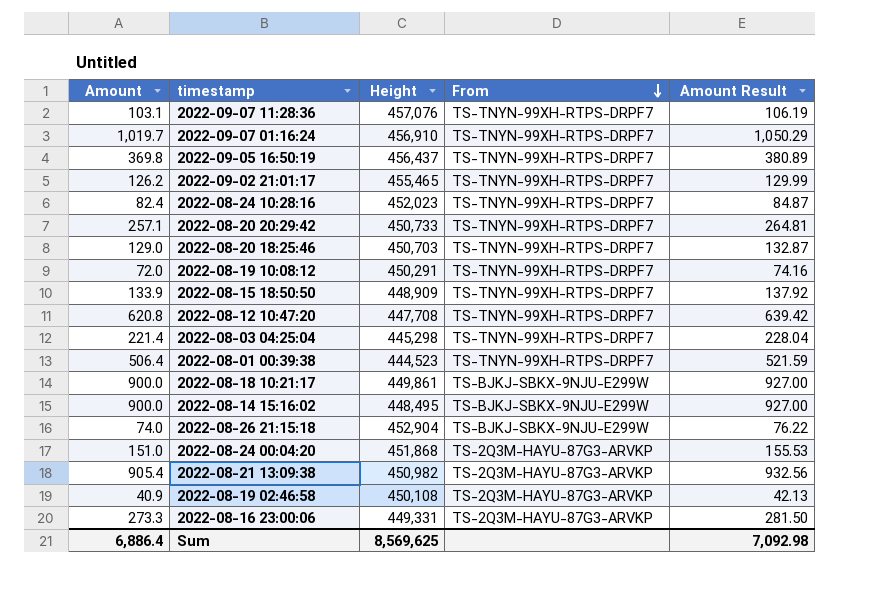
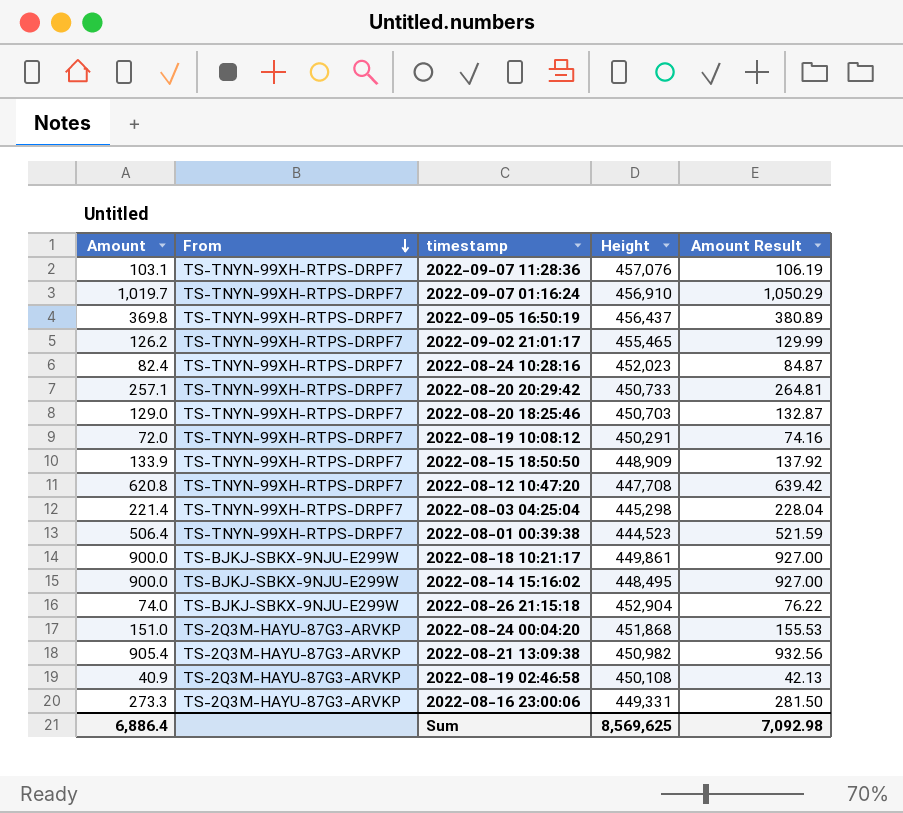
column From | position: 4 -> 2

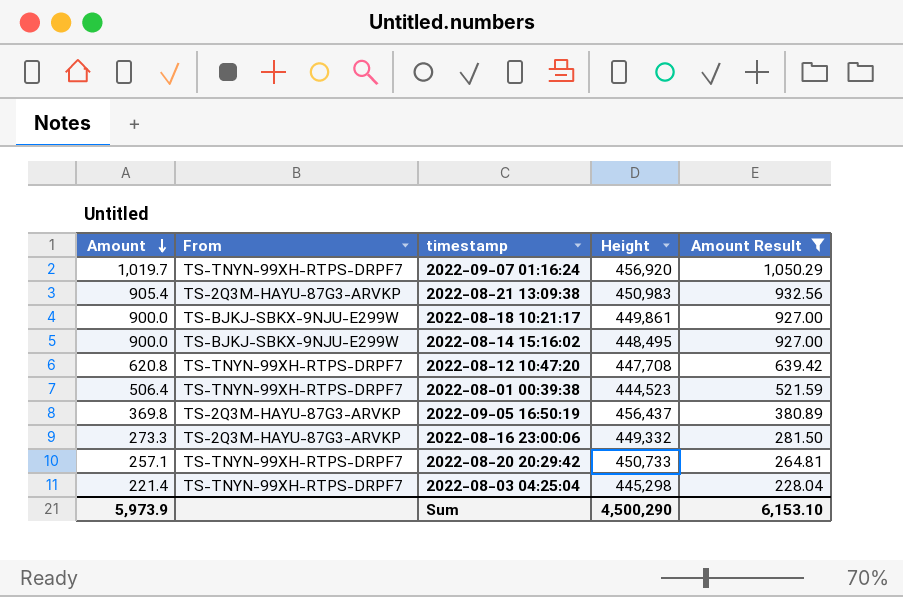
filter: none -> Amount Result >= 228.04
row order: From descending -> Amount descending
2022-09-07 01:16:24 | Height: 456,910 -> 456,920
2022-08-21 13:09:38 | Height: 450,982 -> 450,983
2022-09-05 16:50:19 | From: TS-TNYN-99XH-RTPS-DRPF7 -> TS-2Q3M-HAYU-87G3-ARVKP
2022-08-16 23:00:06 | Height: 449,331 -> 449,332
Sum | Amount: 6,886.4 -> 5,973.9
Sum | Height: 8,569,625 -> 4,500,290
Sum | Amount Result: 7,092.98 -> 6,153.10

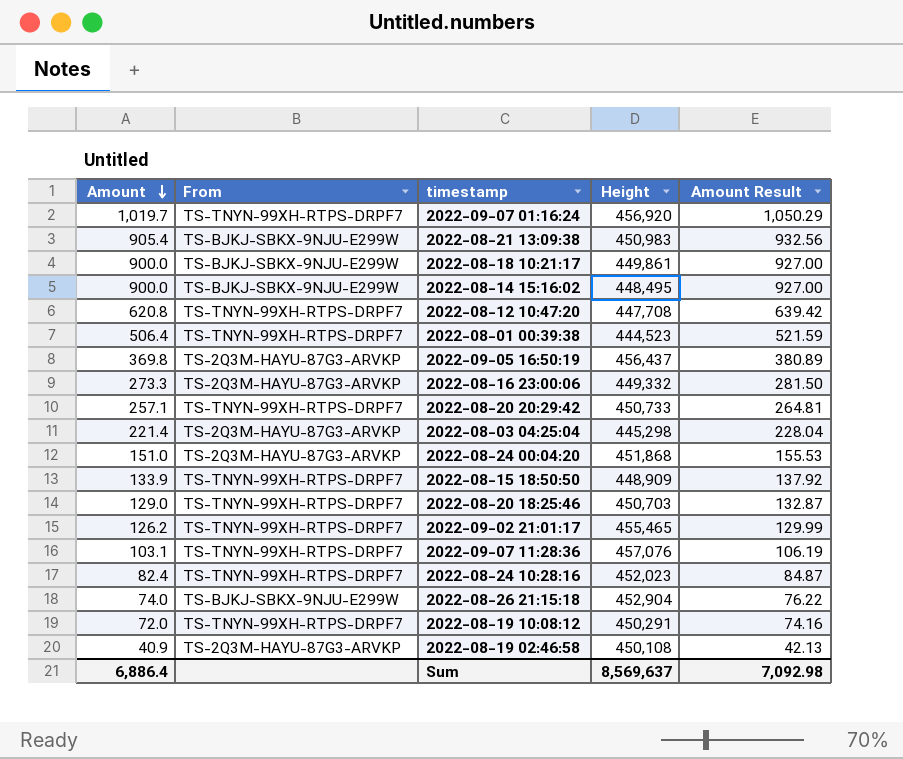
filter: Amount Result >= 228.04 -> none
2022-08-21 13:09:38 | From: TS-2Q3M-HAYU-87G3-ARVKP -> TS-BJKJ-SBKX-9NJU-E299W
2022-08-03 04:25:04 | From: TS-TNYN-99XH-RTPS-DRPF7 -> TS-2Q3M-HAYU-87G3-ARVKP
Sum | Amount: 5,973.9 -> 6,886.4
Sum | Height: 4,500,290 -> 8,569,637
Sum | Amount Result: 6,153.10 -> 7,092.98

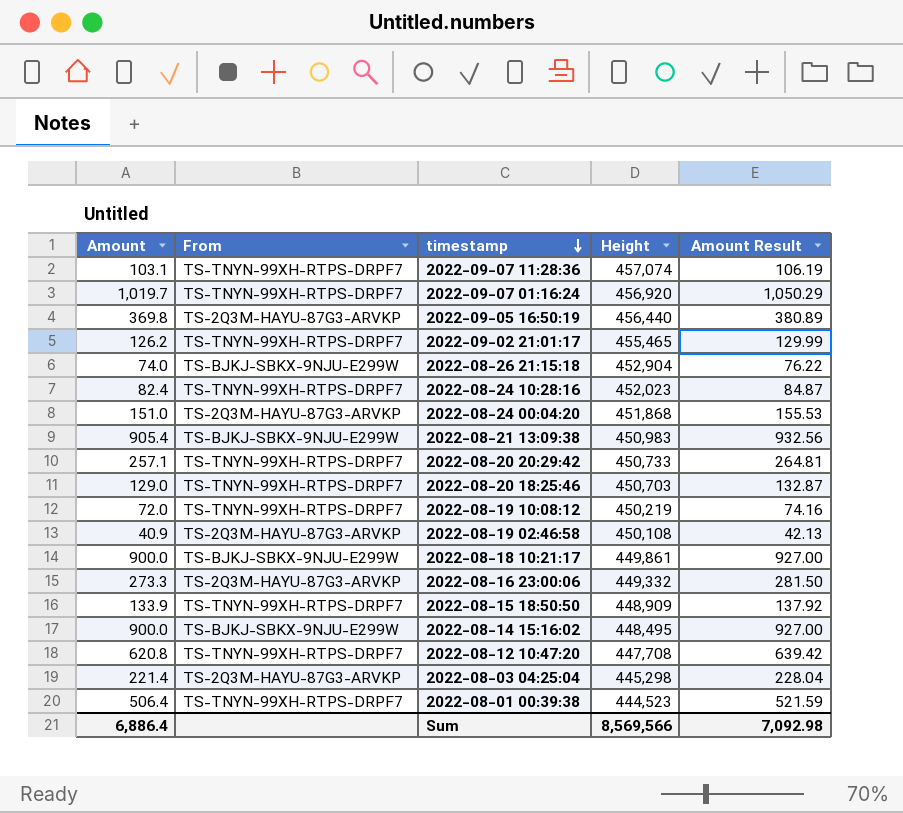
row order: Amount descending -> timestamp descending
2022-09-07 11:28:36 | Height: 457,076 -> 457,074
2022-09-05 16:50:19 | Height: 456,437 -> 456,440
2022-08-19 10:08:12 | Height: 450,291 -> 450,219
Sum | Height: 8,569,637 -> 8,569,566

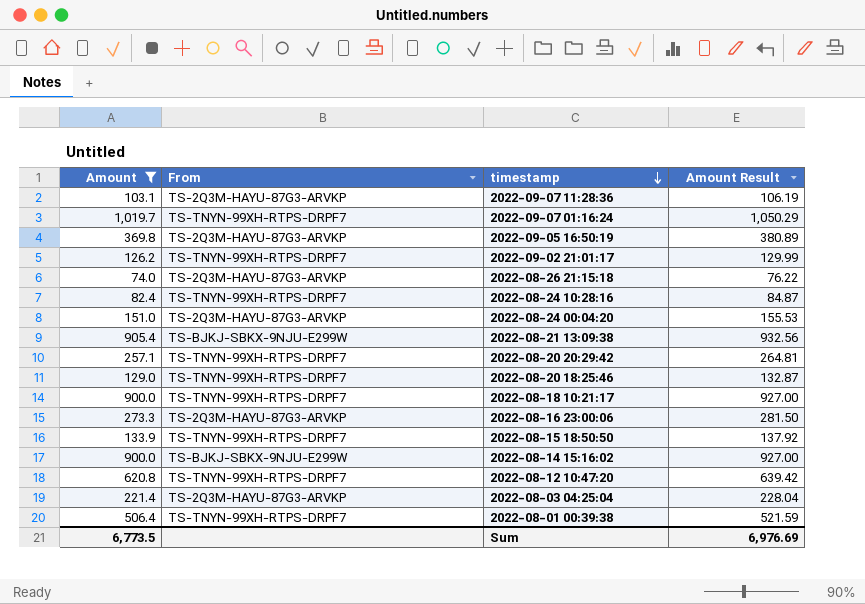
filter: none -> Amount >= 74.0
column Height | position: 4 -> none
2022-09-07 11:28:36 | From: TS-TNYN-99XH-RTPS-DRPF7 -> TS-2Q3M-HAYU-87G3-ARVKP
2022-08-26 21:15:18 | From: TS-BJKJ-SBKX-9NJU-E299W -> TS-2Q3M-HAYU-87G3-ARVKP
2022-08-18 10:21:17 | From: TS-BJKJ-SBKX-9NJU-E299W -> TS-TNYN-99XH-RTPS-DRPF7
Sum | Amount: 6,886.4 -> 6,773.5
Sum | Amount Result: 7,092.98 -> 6,976.69

